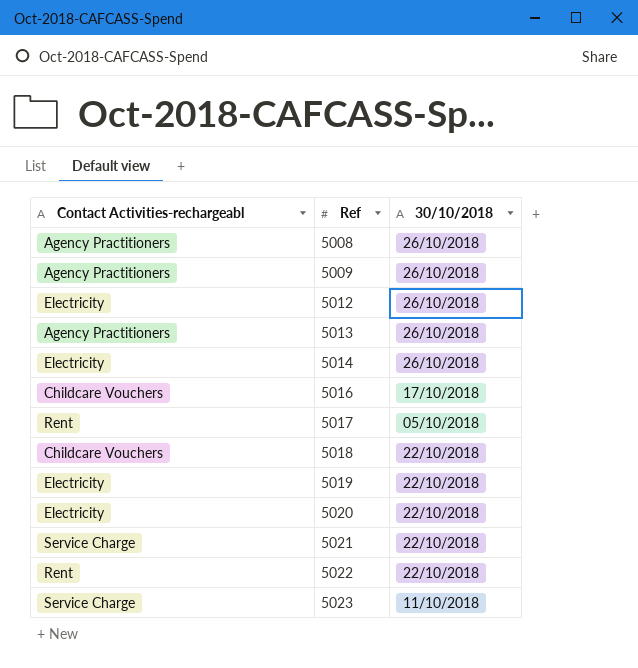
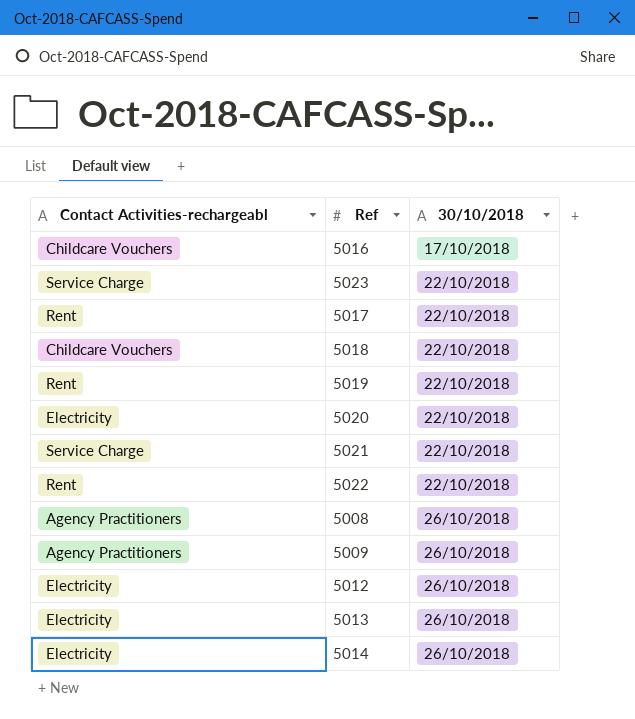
row order: Ref ascending -> 30/10/2018 ascending
5023 | 30/10/2018: 11/10/2018 -> 22/10/2018
5017 | 30/10/2018: 05/10/2018 -> 22/10/2018
5019 | Contact Activities-rechargeabl: Electricity -> Rent
5013 | Contact Activities-rechargeabl: Agency Practitioners -> Electricity

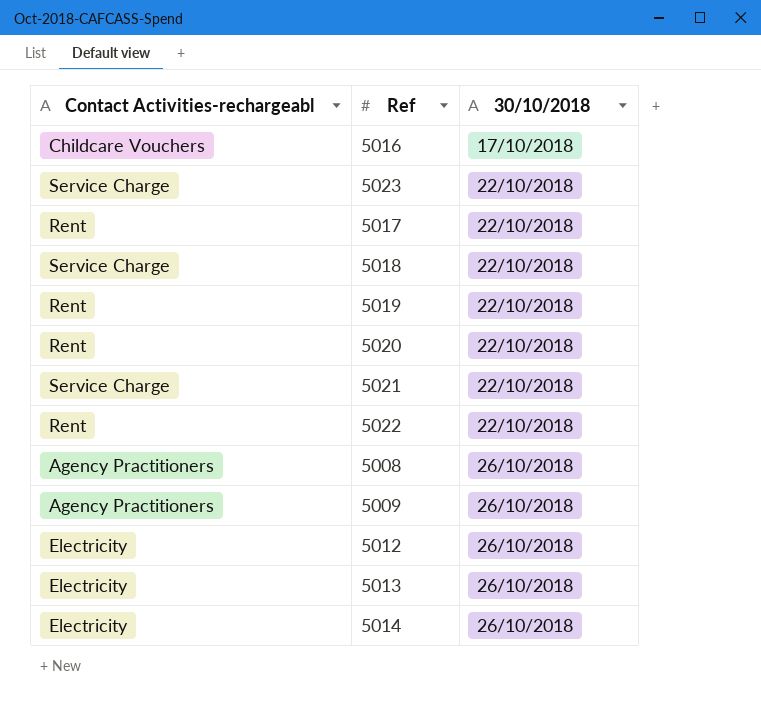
5018 | Contact Activities-rechargeabl: Childcare Vouchers -> Service Charge
5020 | Contact Activities-rechargeabl: Electricity -> Rent

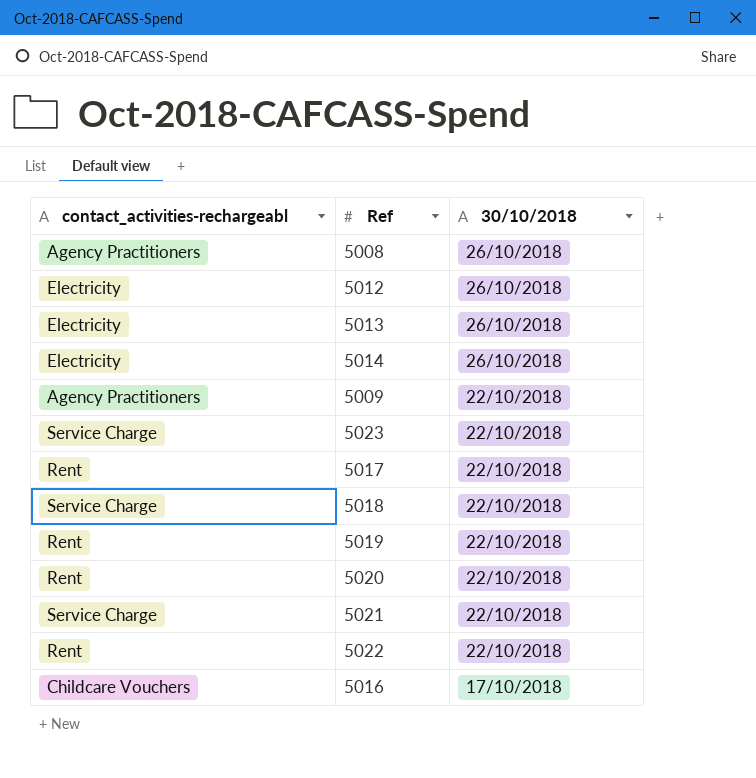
row order: 30/10/2018 ascending -> 30/10/2018 descending
column name: Contact Activities-rechargeabl -> contact_activities-rechargeabl
5009 | 30/10/2018: 26/10/2018 -> 22/10/2018

